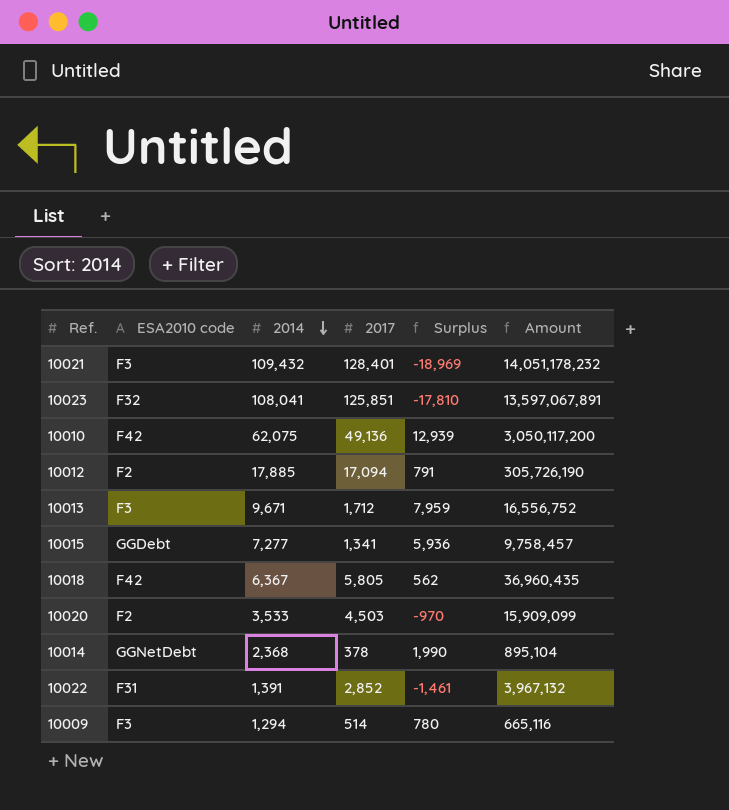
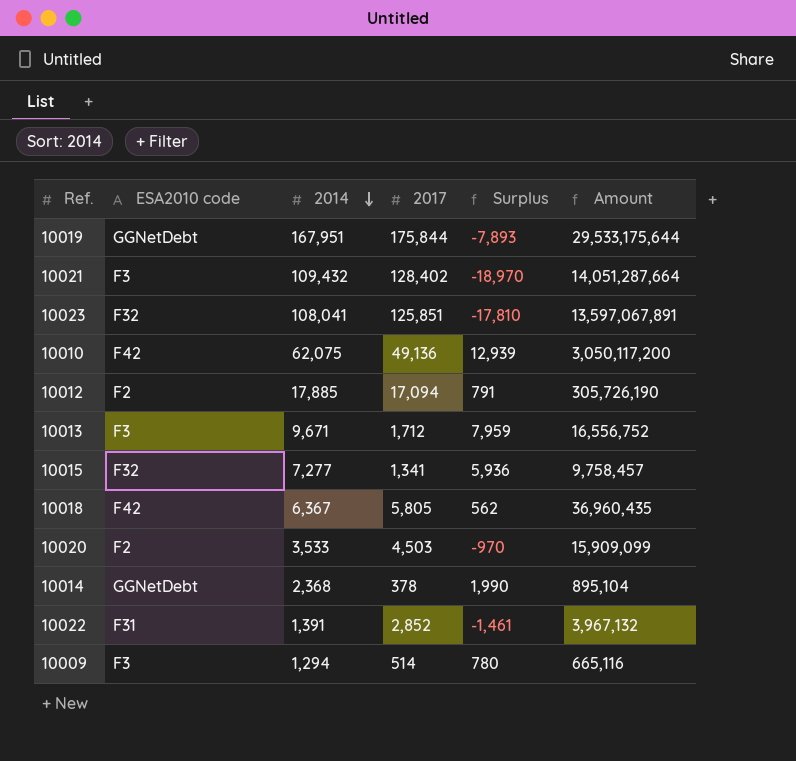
row 10019: none -> GGNetDebt | 167,951 | 175,844 | -7,893 | 29,533,175,644
10021 | 2017: 128,401 -> 128,402
10021 | Surplus: -18,969 -> -18,970
10021 | Amount: 14,051,178,232 -> 14,051,287,664
10015 | ESA2010 code: GGDebt -> F32

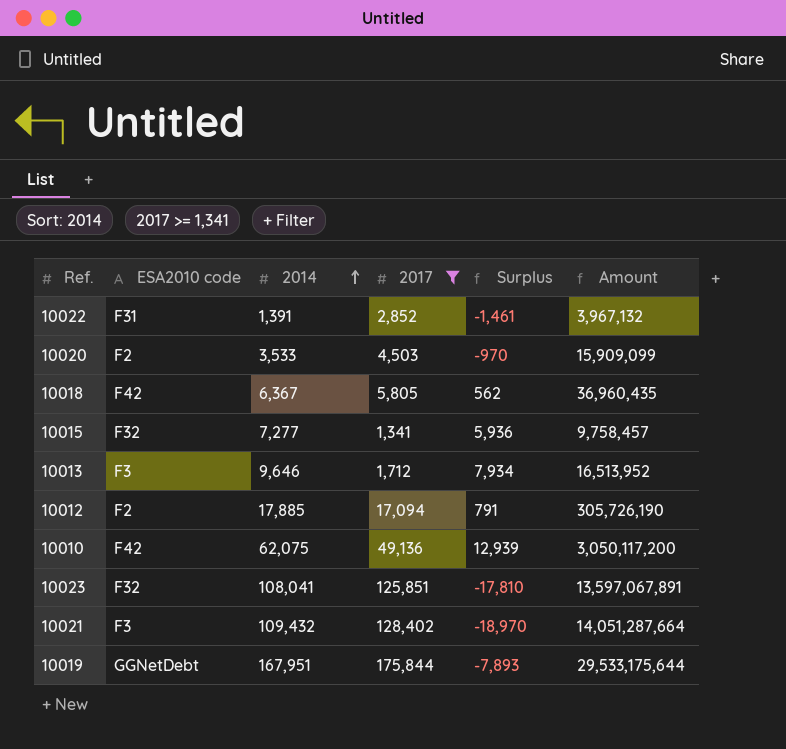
filter: none -> 2017 >= 1,341
row order: 2014 descending -> 2014 ascending
10013 | 2014: 9,671 -> 9,646
10013 | Surplus: 7,959 -> 7,934
10013 | Amount: 16,556,752 -> 16,513,952

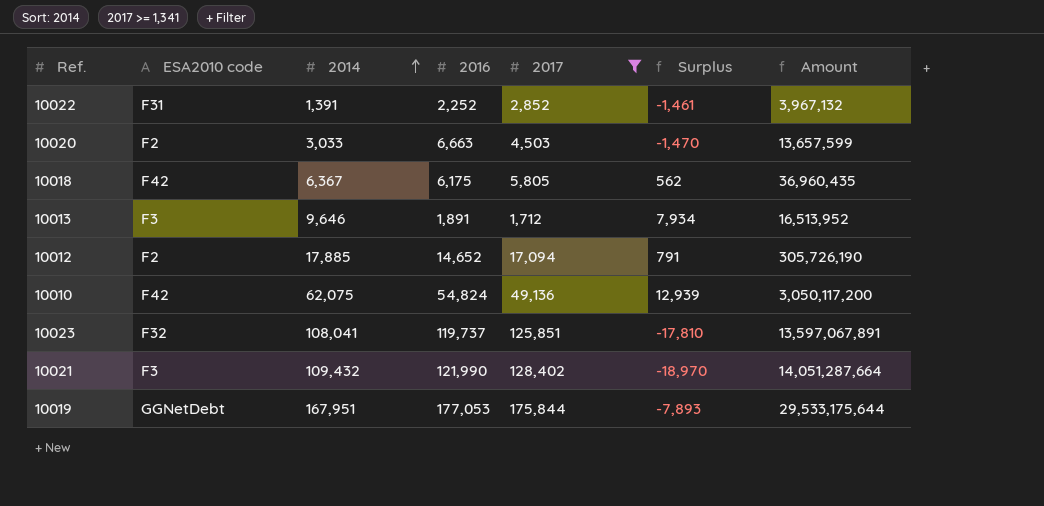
column 2016 | position: none -> 4
row 10015: F32 | 7,277 | 1,341 | 5,936 | 9,758,457 -> none
10020 | 2014: 3,533 -> 3,033
10020 | Surplus: -970 -> -1,470
10020 | Amount: 15,909,099 -> 13,657,599

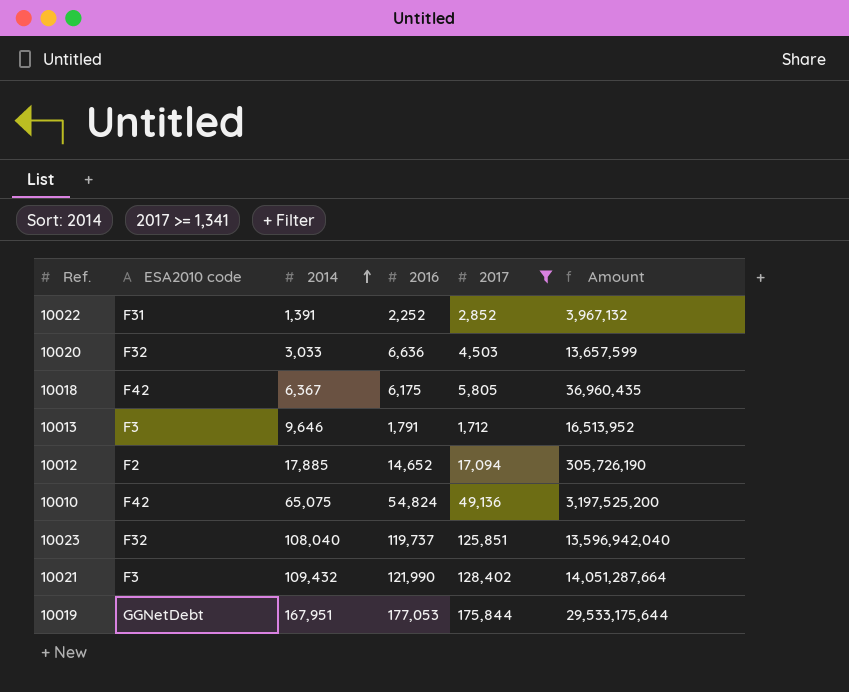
column Surplus | formula: [2014] - [2017] -> none
10020 | ESA2010 code: F2 -> F32
10020 | 2016: 6,663 -> 6,636
10013 | 2016: 1,891 -> 1,791
10010 | 2014: 62,075 -> 65,075
10010 | Amount: 3,050,117,200 -> 3,197,525,200
10023 | 2014: 108,041 -> 108,040
10023 | Amount: 13,597,067,891 -> 13,596,942,040

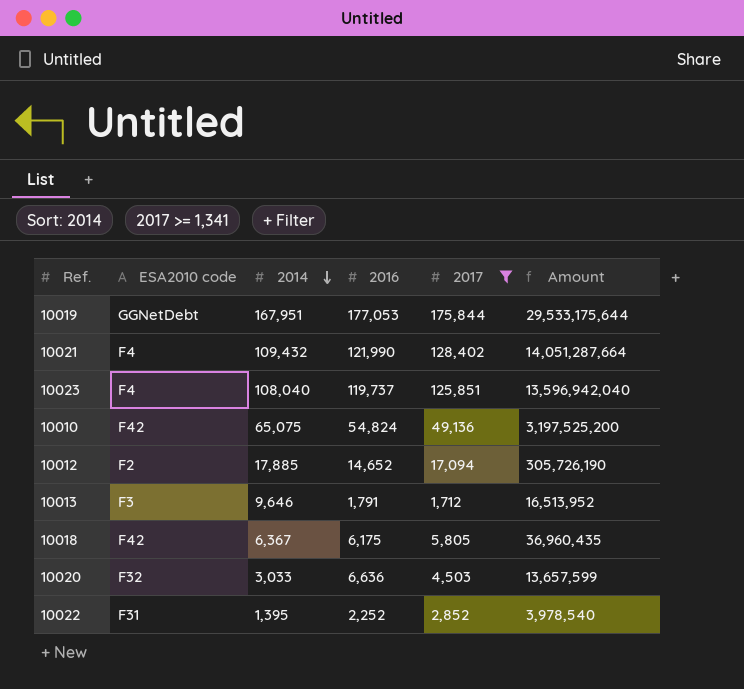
row order: 2014 ascending -> 2014 descending
10021 | ESA2010 code: F3 -> F4
10023 | ESA2010 code: F32 -> F4
10022 | 2014: 1,391 -> 1,395
10022 | Amount: 3,967,132 -> 3,978,540

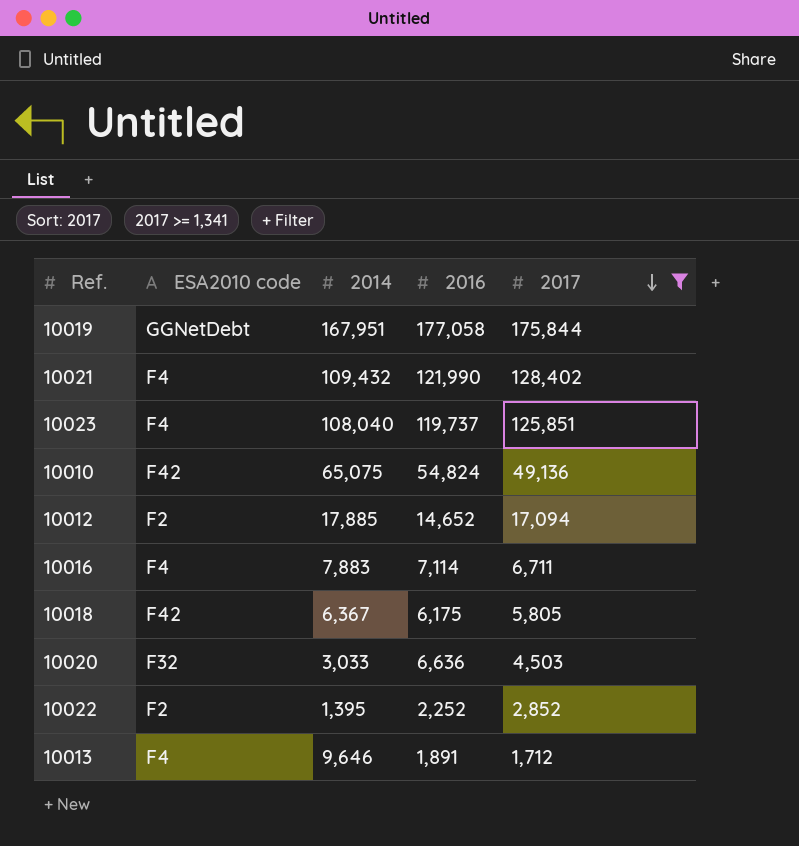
row order: 2014 descending -> 2017 descending
column Amount | formula: [2014] * [2017] -> none
10019 | 2016: 177,053 -> 177,058
row 10016: none -> F4 | 7,883 | 7,114 | 6,711
10022 | ESA2010 code: F31 -> F2
10013 | ESA2010 code: F3 -> F4
10013 | 2016: 1,791 -> 1,891

